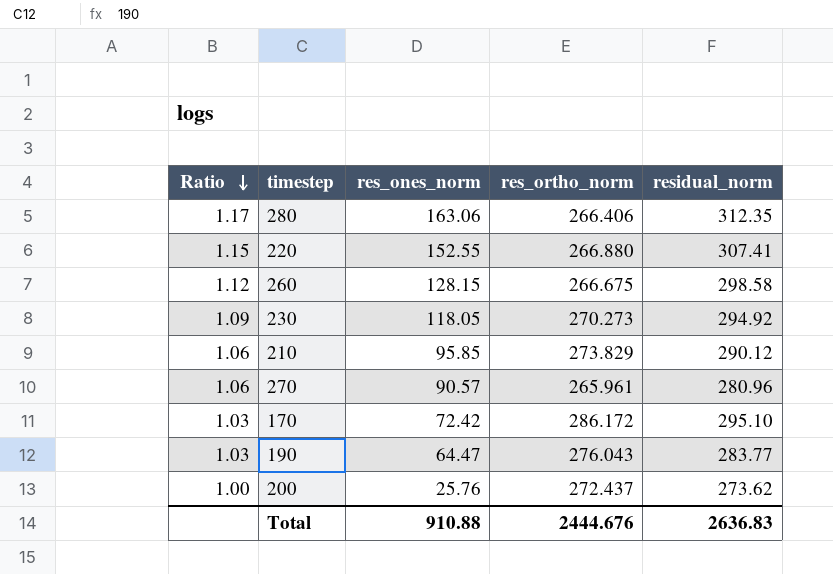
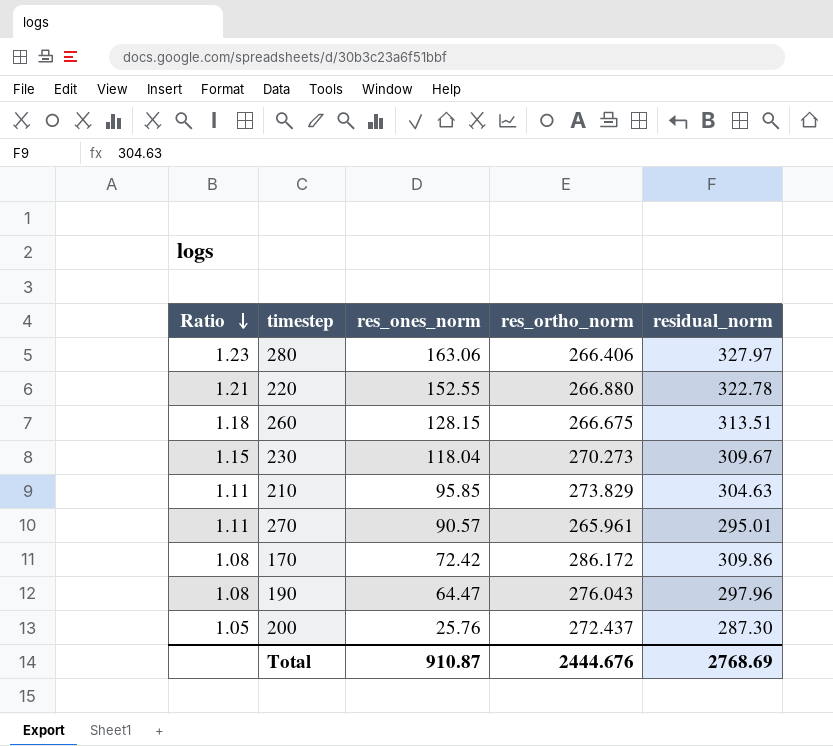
280 | Ratio: 1.17 -> 1.23
280 | residual_norm: 312.35 -> 327.97
220 | Ratio: 1.15 -> 1.21
220 | residual_norm: 307.41 -> 322.78
260 | Ratio: 1.12 -> 1.18
260 | residual_norm: 298.58 -> 313.51
230 | Ratio: 1.09 -> 1.15
230 | res_ones_norm: 118.05 -> 118.04
230 | residual_norm: 294.92 -> 309.67
210 | Ratio: 1.06 -> 1.11
210 | residual_norm: 290.12 -> 304.63
270 | Ratio: 1.06 -> 1.11
270 | residual_norm: 280.96 -> 295.01
170 | Ratio: 1.03 -> 1.08
170 | residual_norm: 295.10 -> 309.86
190 | Ratio: 1.03 -> 1.08
190 | residual_norm: 283.77 -> 297.96
200 | Ratio: 1.00 -> 1.05
200 | residual_norm: 273.62 -> 287.30
Total | res_ones_norm: 910.88 -> 910.87
Total | residual_norm: 2636.83 -> 2768.69

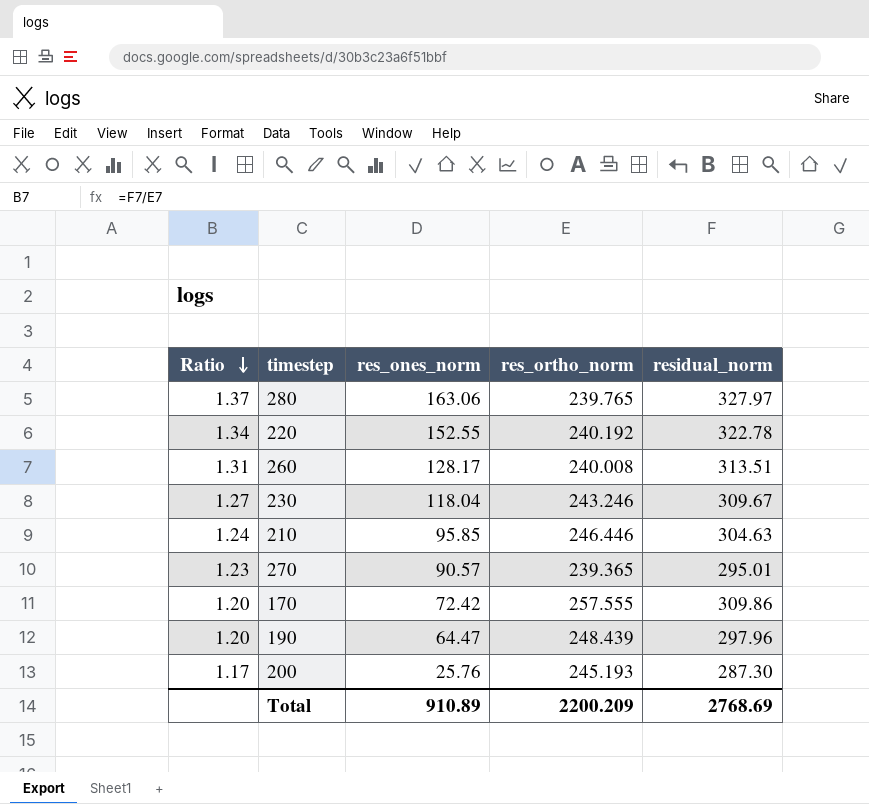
280 | Ratio: 1.23 -> 1.37
280 | res_ortho_norm: 266.406 -> 239.765
220 | Ratio: 1.21 -> 1.34
220 | res_ortho_norm: 266.880 -> 240.192
260 | Ratio: 1.18 -> 1.31
260 | res_ones_norm: 128.15 -> 128.17
260 | res_ortho_norm: 266.675 -> 240.008
230 | Ratio: 1.15 -> 1.27
230 | res_ortho_norm: 270.273 -> 243.246
210 | Ratio: 1.11 -> 1.24
210 | res_ortho_norm: 273.829 -> 246.446
270 | Ratio: 1.11 -> 1.23
270 | res_ortho_norm: 265.961 -> 239.365
170 | Ratio: 1.08 -> 1.20
170 | res_ortho_norm: 286.172 -> 257.555
190 | Ratio: 1.08 -> 1.20
190 | res_ortho_norm: 276.043 -> 248.439
200 | Ratio: 1.05 -> 1.17
200 | res_ortho_norm: 272.437 -> 245.193
Total | res_ones_norm: 910.87 -> 910.89
Total | res_ortho_norm: 2444.676 -> 2200.209

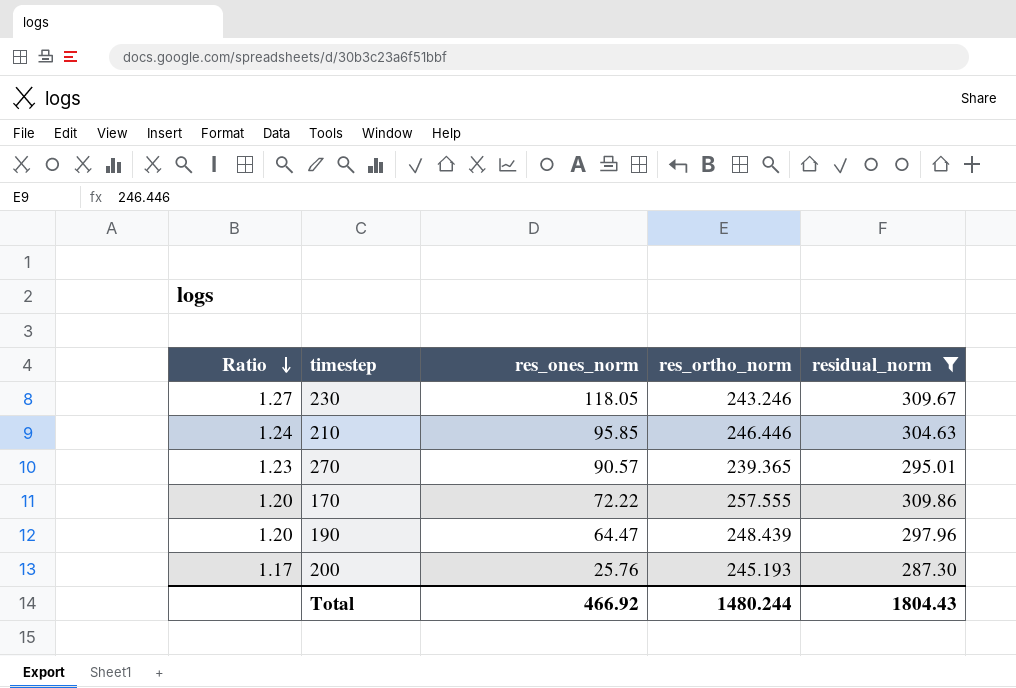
filter: none -> residual_norm <= 309.86
230 | res_ones_norm: 118.04 -> 118.05
170 | res_ones_norm: 72.42 -> 72.22
Total | res_ones_norm: 910.89 -> 466.92
Total | res_ortho_norm: 2200.209 -> 1480.244
Total | residual_norm: 2768.69 -> 1804.43

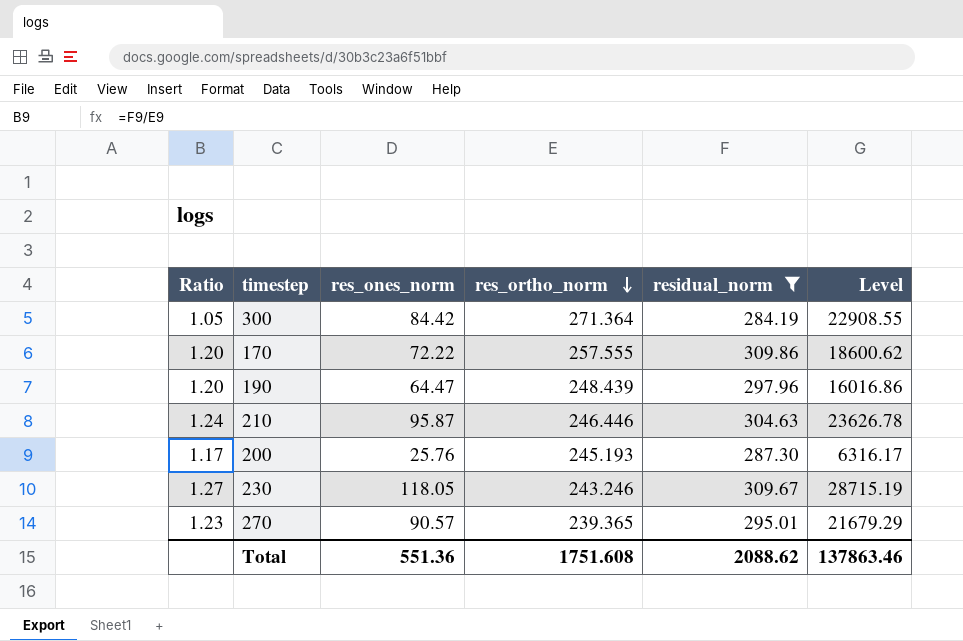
row order: Ratio descending -> res_ortho_norm descending
column Level | formula: none -> [res_ones_norm] * [res_ortho_norm]
row 300: none -> 1.05 | 84.42 | 271.364 | 284.19 | 22908.55
210 | res_ones_norm: 95.85 -> 95.87
Total | res_ones_norm: 466.92 -> 551.36
Total | res_ortho_norm: 1480.244 -> 1751.608
Total | residual_norm: 1804.43 -> 2088.62

